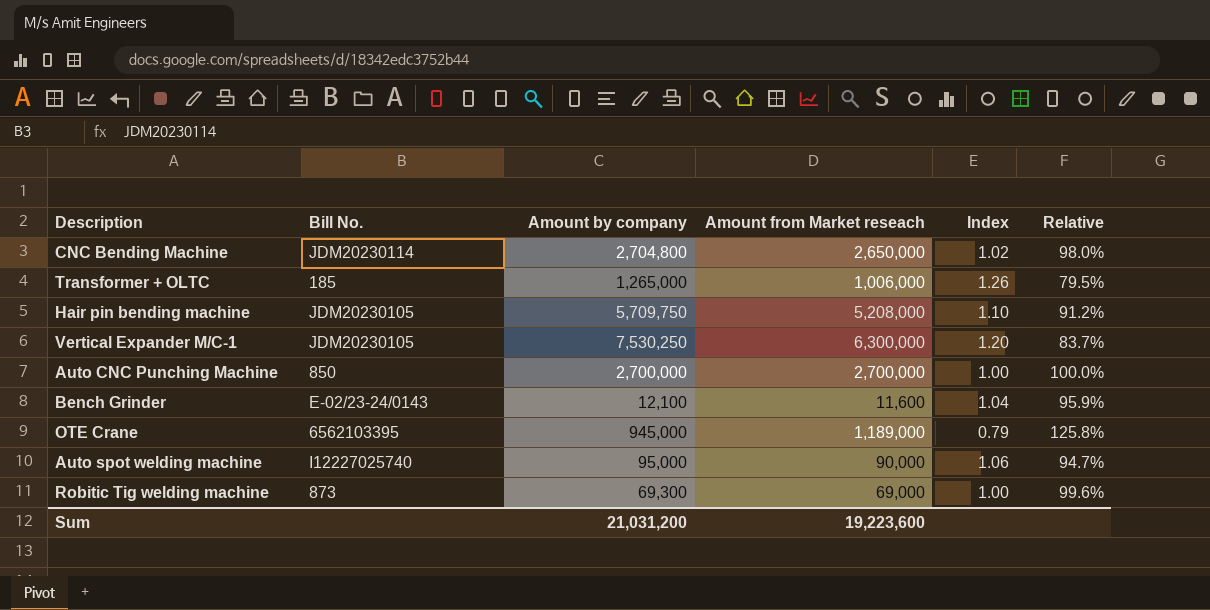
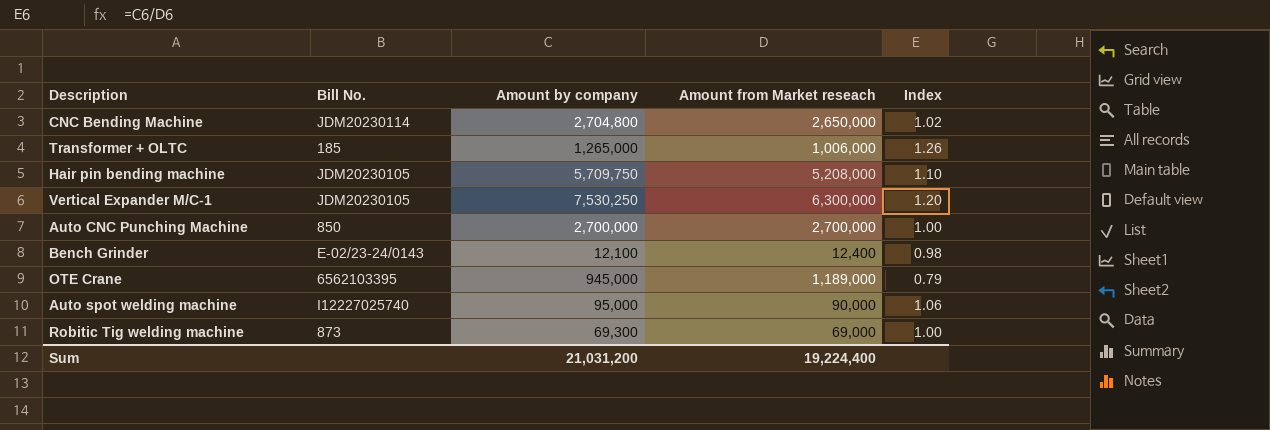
column Relative | formula: [Amount from Market reseach] / [Amount by company] -> none
Bench Grinder | Amount from Market reseach: 11,600 -> 12,400
Bench Grinder | Index: 1.04 -> 0.98
Sum | Amount from Market reseach: 19,223,600 -> 19,224,400

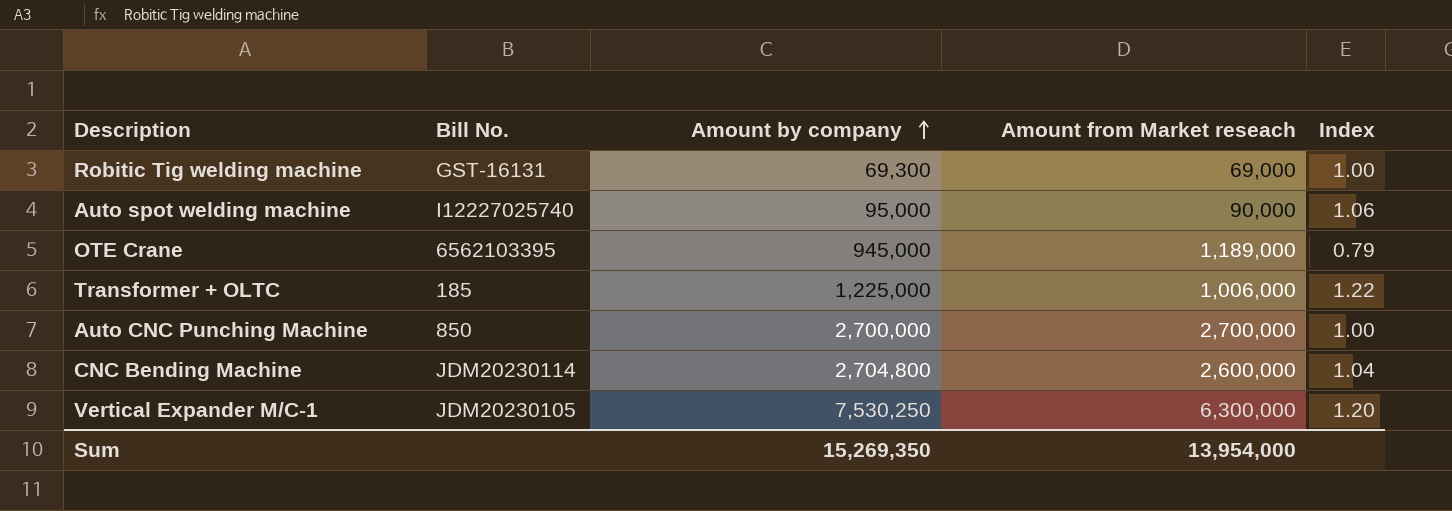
row order: none -> Amount by company ascending
row Hair pin bending machine: JDM20230105 | 5,709,750 | 5,208,000 | 1.10 -> none
row Bench Grinder: E-02/23-24/0143 | 12,100 | 12,400 | 0.98 -> none
Robitic Tig welding machine | Bill No.: 873 -> GST-16131
Transformer + OLTC | Amount by company: 1,265,000 -> 1,225,000
Transformer + OLTC | Index: 1.26 -> 1.22
CNC Bending Machine | Amount from Market reseach: 2,650,000 -> 2,600,000
CNC Bending Machine | Index: 1.02 -> 1.04
Sum | Amount by company: 21,031,200 -> 15,269,350
Sum | Amount from Market reseach: 19,224,400 -> 13,954,000

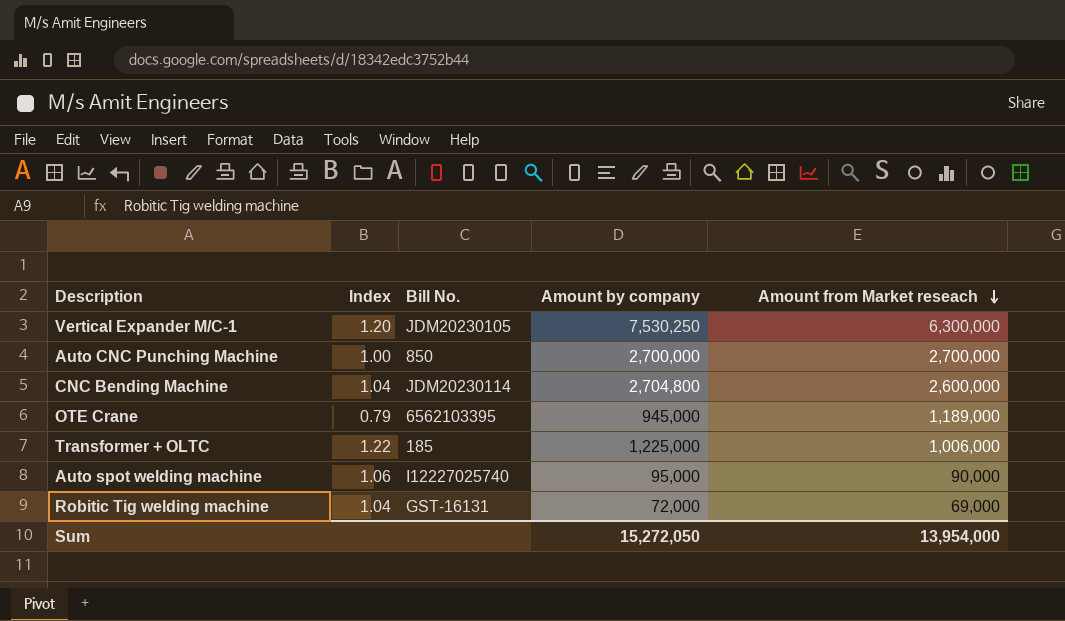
row order: Amount by company ascending -> Amount from Market reseach descending
column Index | position: 5 -> 2
Robitic Tig welding machine | Index: 1.00 -> 1.04
Robitic Tig welding machine | Amount by company: 69,300 -> 72,000
Sum | Amount by company: 15,269,350 -> 15,272,050

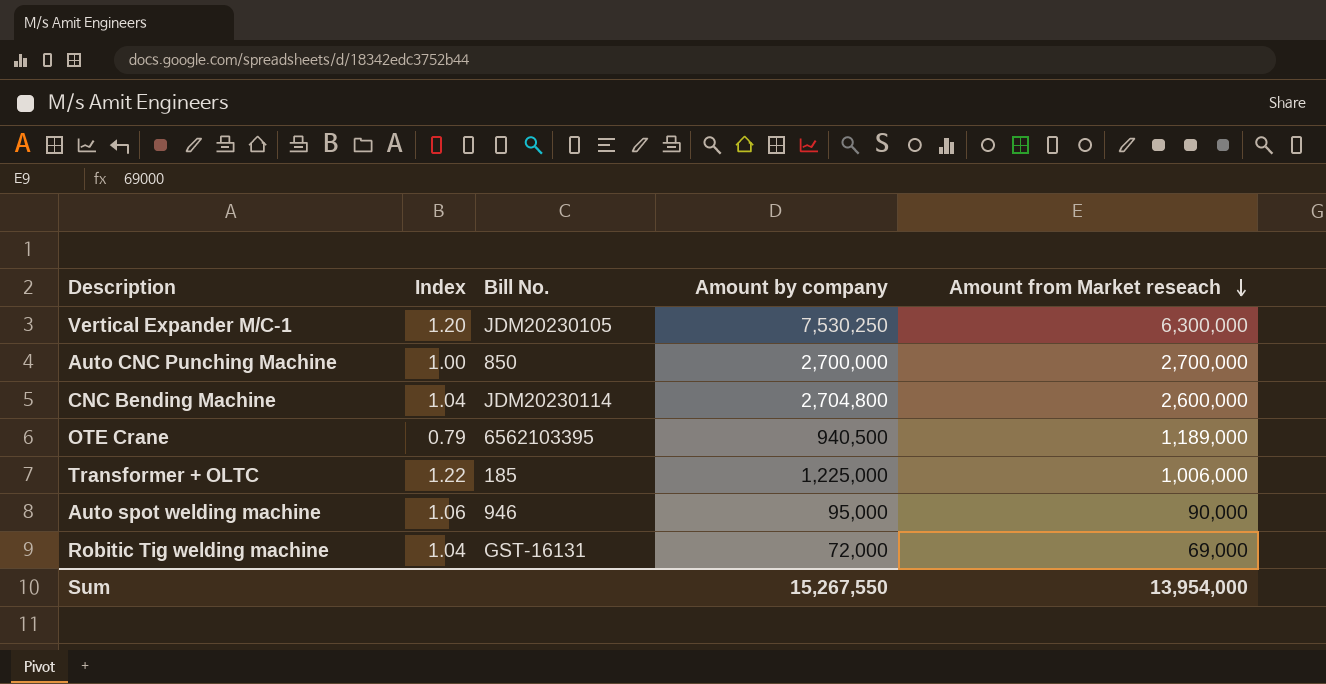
OTE Crane | Amount by company: 945,000 -> 940,500
Auto spot welding machine | Bill No.: I12227025740 -> 946
Sum | Amount by company: 15,272,050 -> 15,267,550

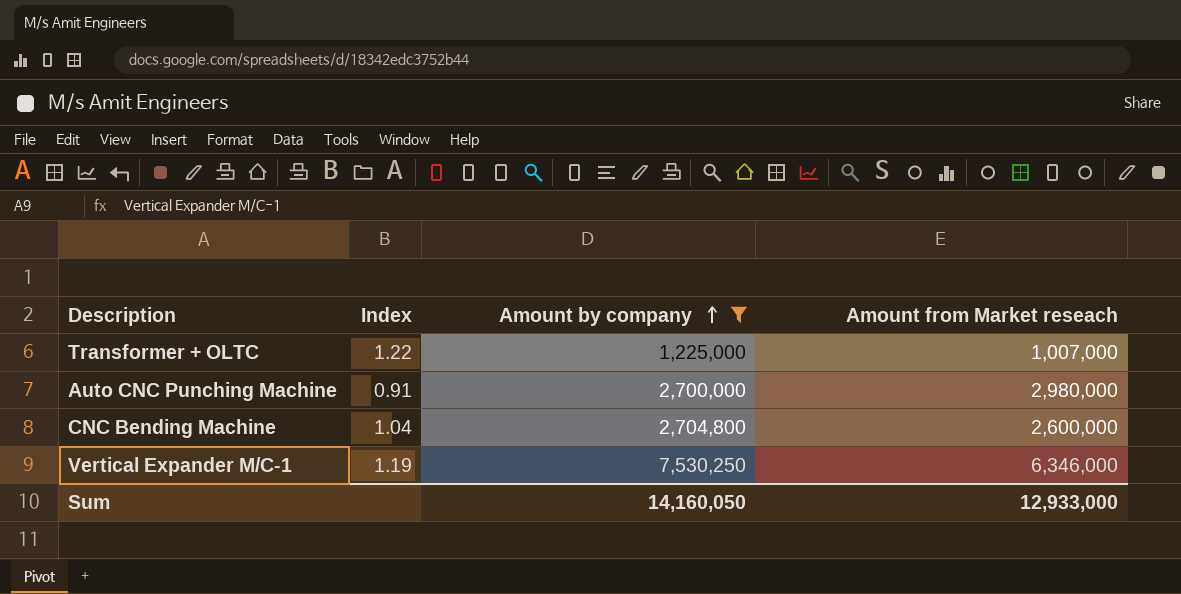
filter: none -> Amount by company >= 1,225,000
row order: Amount from Market reseach descending -> Amount by company ascending
column Bill No. | position: 3 -> none
Transformer + OLTC | Amount from Market reseach: 1,006,000 -> 1,007,000
Auto CNC Punching Machine | Index: 1.00 -> 0.91
Auto CNC Punching Machine | Amount from Market reseach: 2,700,000 -> 2,980,000
Vertical Expander M/C-1 | Index: 1.20 -> 1.19
Vertical Expander M/C-1 | Amount from Market reseach: 6,300,000 -> 6,346,000
Sum | Amount by company: 15,267,550 -> 14,160,050
Sum | Amount from Market reseach: 13,954,000 -> 12,933,000

